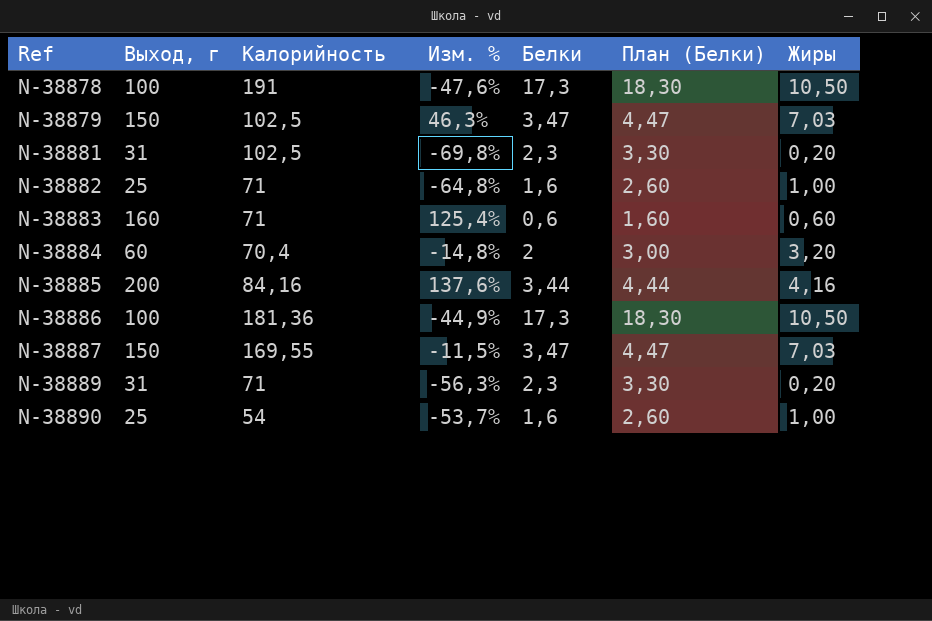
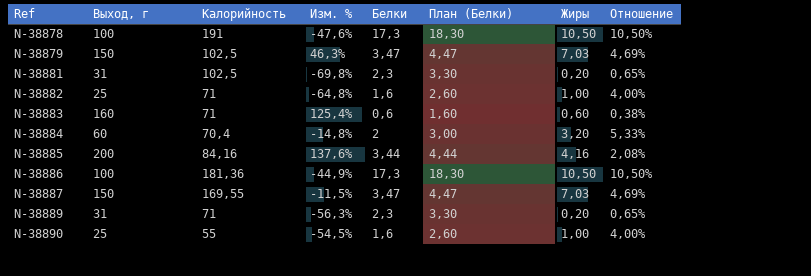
column Отношение | formula: none -> [Жиры] / [Выход, г]
N-38890 | Калорийность: 54 -> 55
N-38890 | Изм. %: -53,7% -> -54,5%

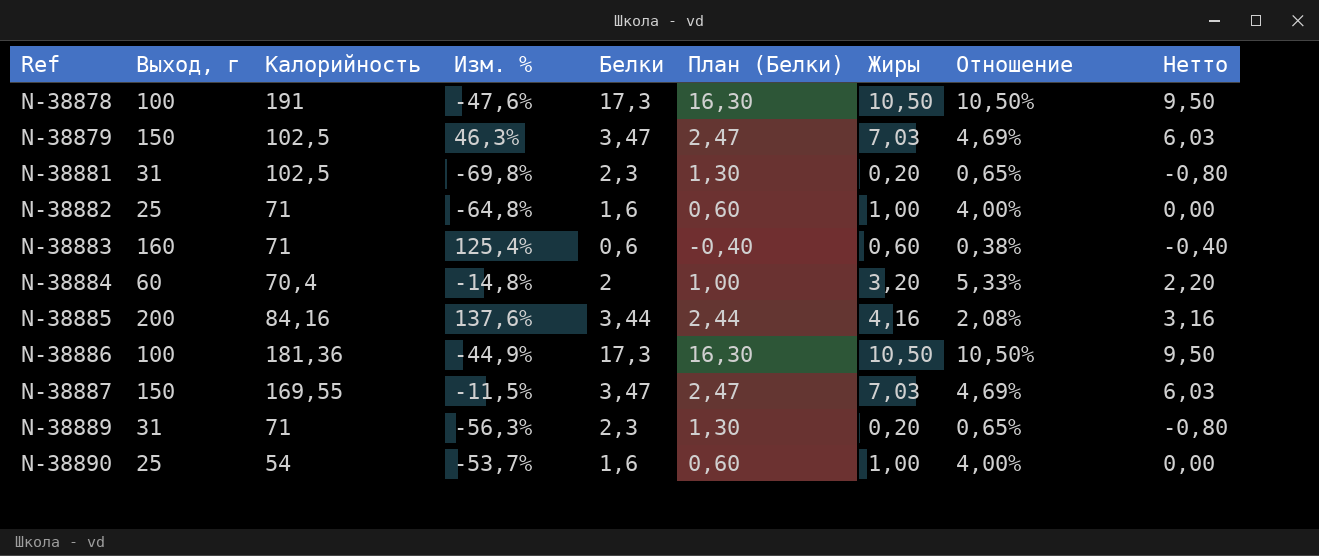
column План (Белки) | formula: [Белки] + 1 -> [Белки] - 1
column Нетто | formula: none -> [Жиры] - 1
N-38890 | Калорийность: 55 -> 54
N-38890 | Изм. %: -54,5% -> -53,7%

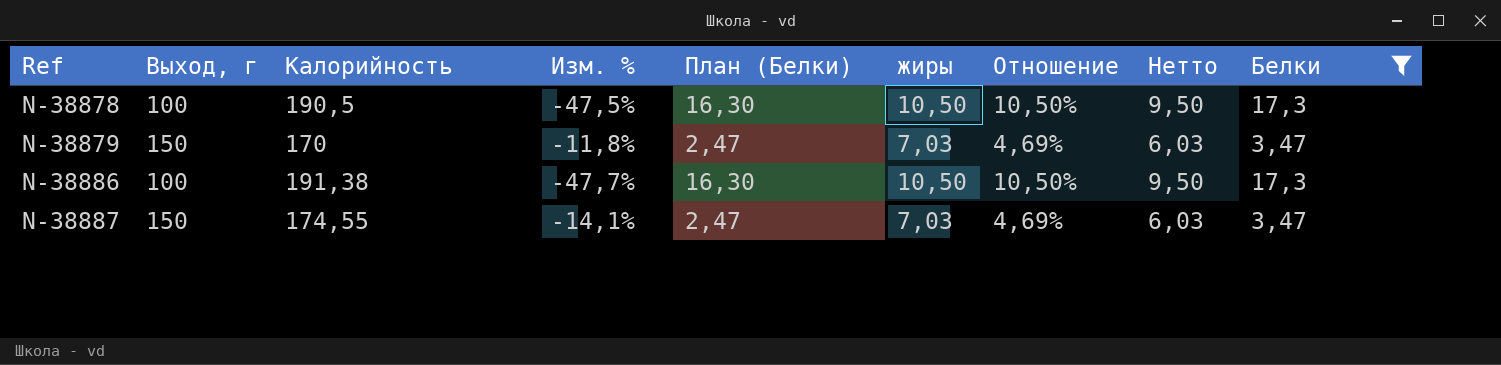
filter: none -> Белки >= 3,47
column name: Жиры -> жиры
column Белки | position: 5 -> 9
N-38878 | Калорийность: 191 -> 190,5
N-38878 | Изм. %: -47,6% -> -47,5%
N-38879 | Калорийность: 102,5 -> 170
N-38879 | Изм. %: 46,3% -> -11,8%
N-38886 | Калорийность: 181,36 -> 191,38
N-38886 | Изм. %: -44,9% -> -47,7%
N-38887 | Калорийность: 169,55 -> 174,55
N-38887 | Изм. %: -11,5% -> -14,1%

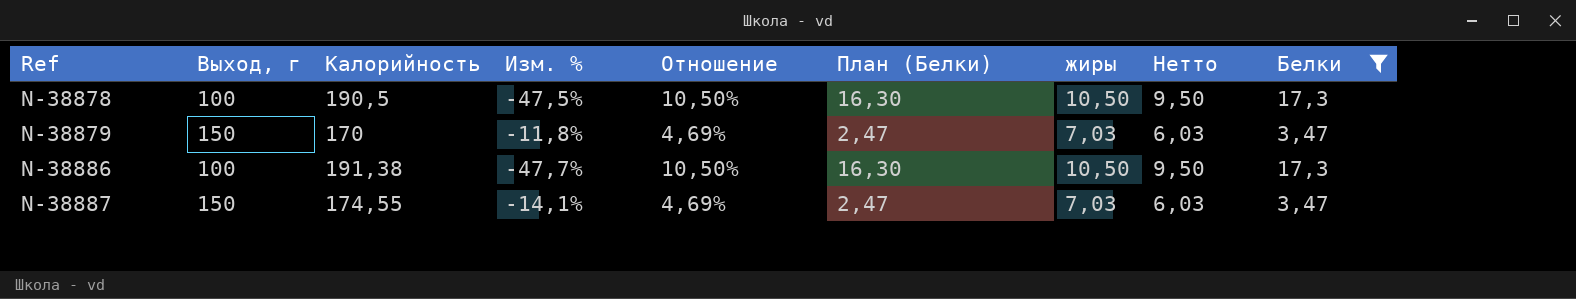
column Отношение | position: 7 -> 5

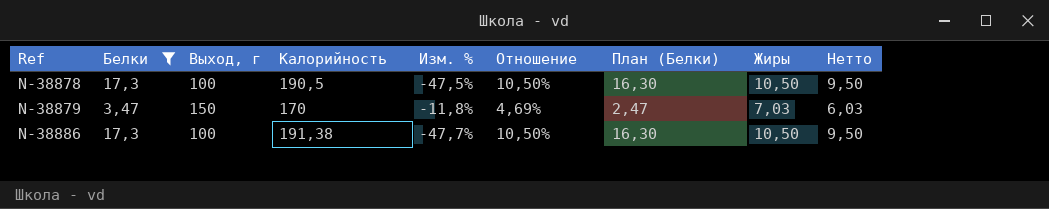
column Белки | position: 9 -> 2
column name: жиры -> Жиры
row N-38887: 150 | 174,55 | -14,1% | 4,69% | 2,47 | 7,03 | 6,03 | 3,47 -> none

